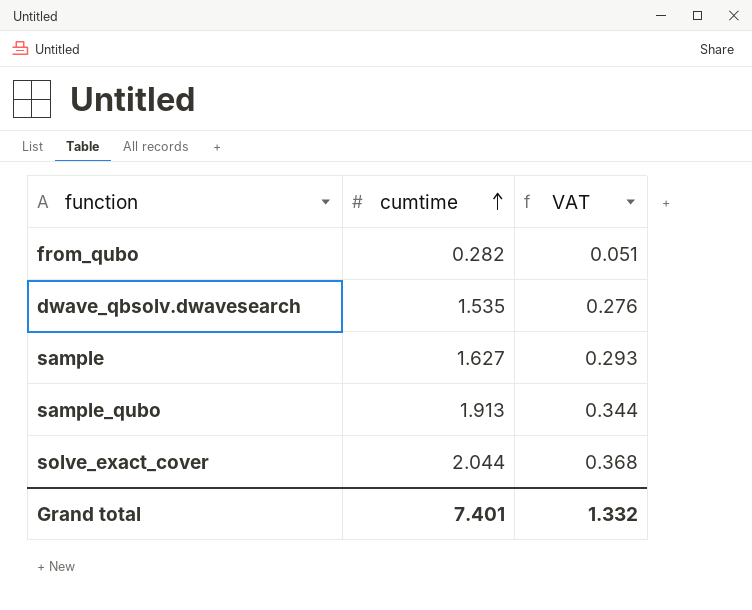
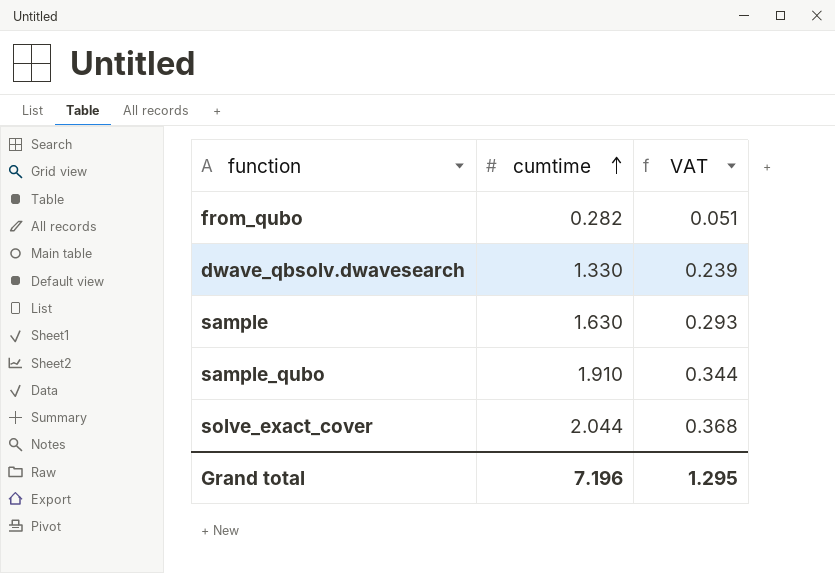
dwave_qbsolv.dwavesearch | cumtime: 1.535 -> 1.330
dwave_qbsolv.dwavesearch | VAT: 0.276 -> 0.239
sample | cumtime: 1.627 -> 1.630
sample_qubo | cumtime: 1.913 -> 1.910
Grand total | cumtime: 7.401 -> 7.196
Grand total | VAT: 1.332 -> 1.295

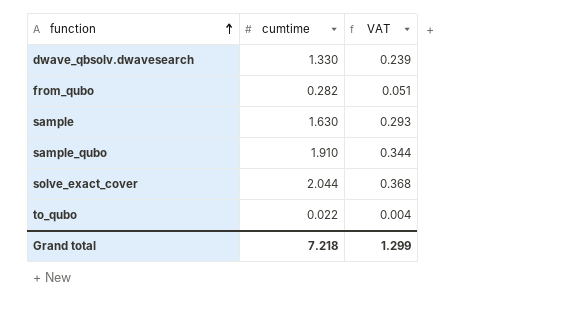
row order: cumtime ascending -> function ascending
row to_qubo: none -> 0.022 | 0.004
Grand total | cumtime: 7.196 -> 7.218
Grand total | VAT: 1.295 -> 1.299

